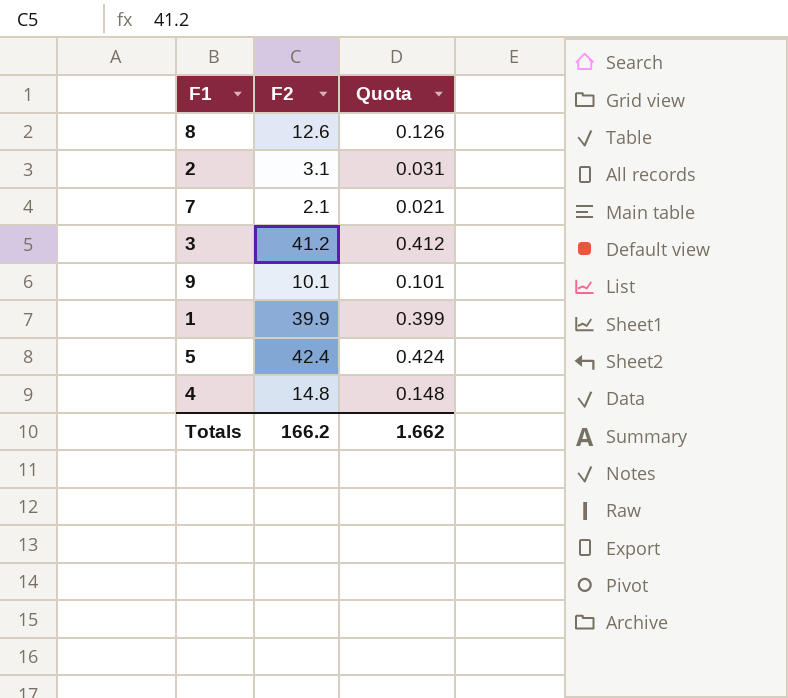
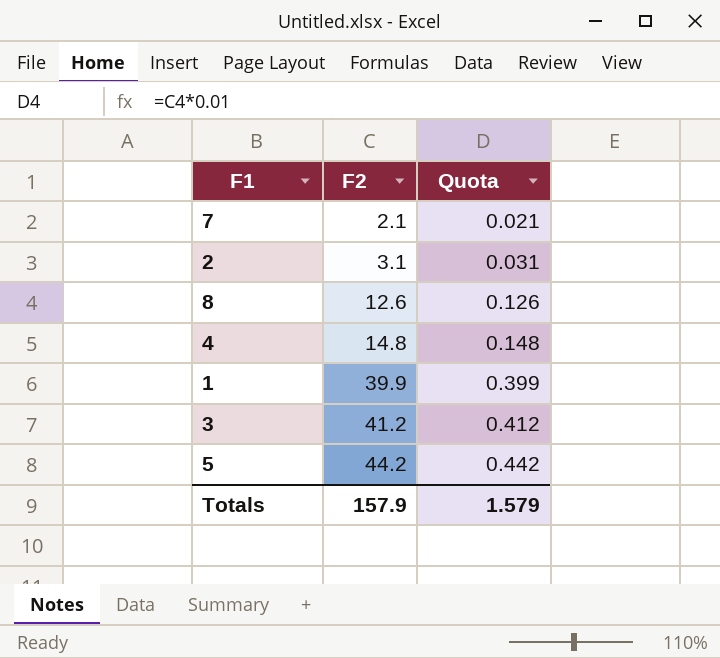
row order: none -> F2 ascending
row 9: 10.1 | 0.101 -> none
5 | F2: 42.4 -> 44.2
5 | Quota: 0.424 -> 0.442
Totals | F2: 166.2 -> 157.9
Totals | Quota: 1.662 -> 1.579

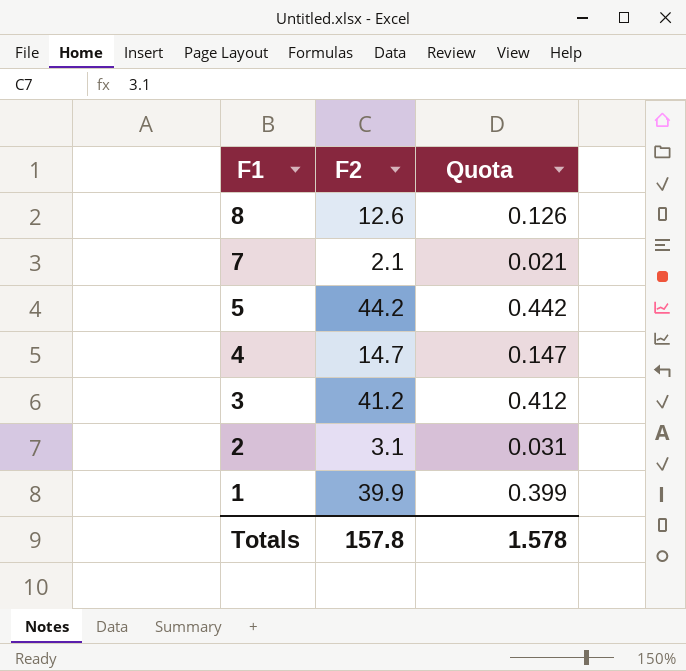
row order: F2 ascending -> F1 descending
4 | F2: 14.8 -> 14.7
4 | Quota: 0.148 -> 0.147
Totals | F2: 157.9 -> 157.8
Totals | Quota: 1.579 -> 1.578

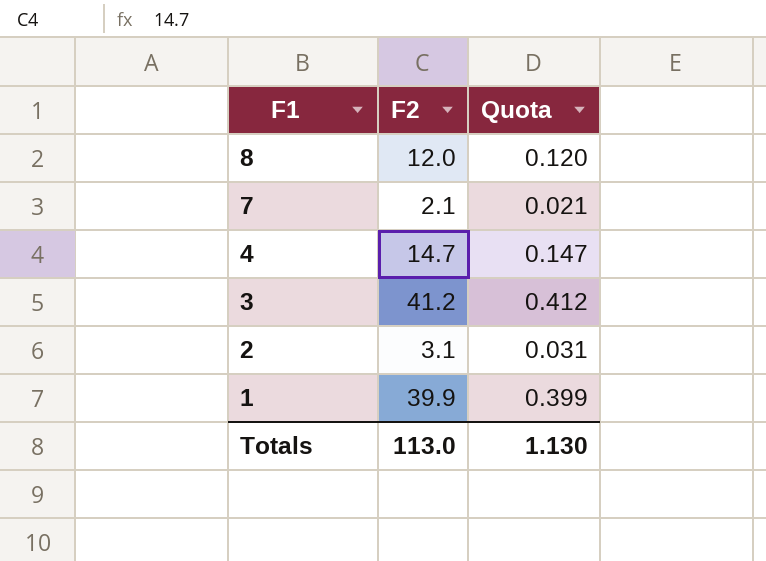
row 5: 44.2 | 0.442 -> none
8 | F2: 12.6 -> 12.0
8 | Quota: 0.126 -> 0.120
Totals | F2: 157.8 -> 113.0
Totals | Quota: 1.578 -> 1.130

